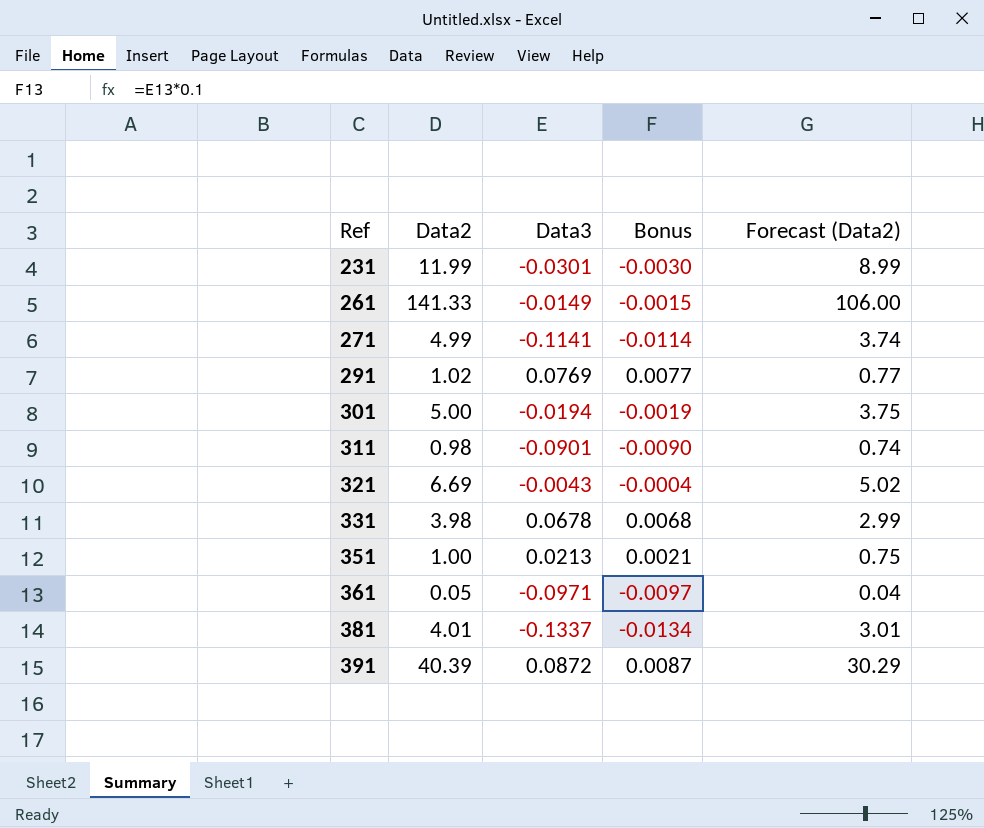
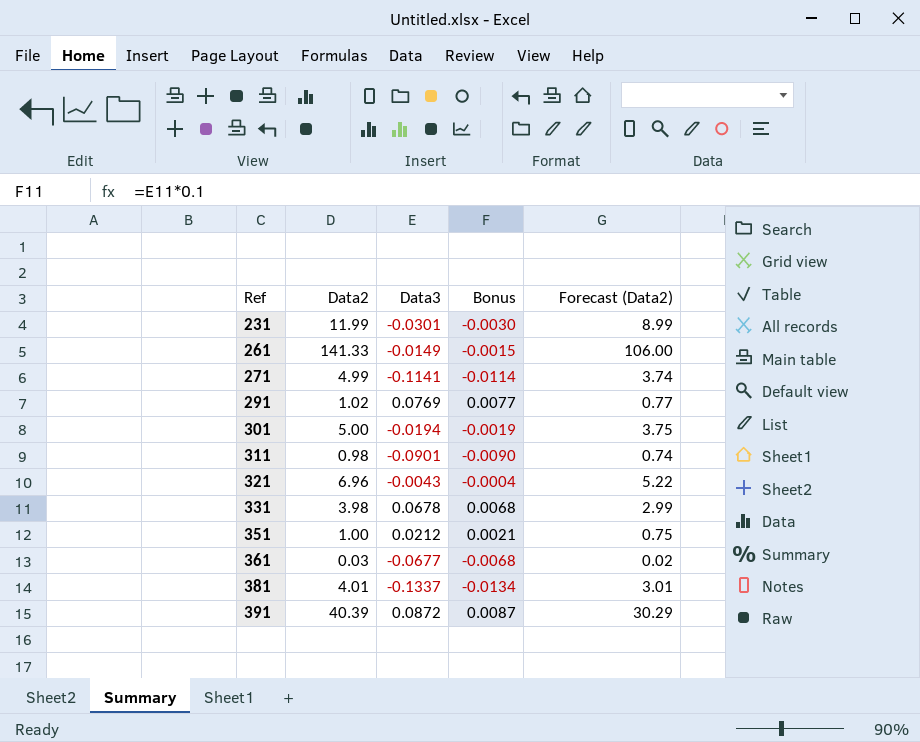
321 | Data2: 6.69 -> 6.96
321 | Forecast (Data2): 5.02 -> 5.22
351 | Data3: 0.0213 -> 0.0212
361 | Data2: 0.05 -> 0.03
361 | Data3: -0.0971 -> -0.0677
361 | Bonus: -0.0097 -> -0.0068
361 | Forecast (Data2): 0.04 -> 0.02

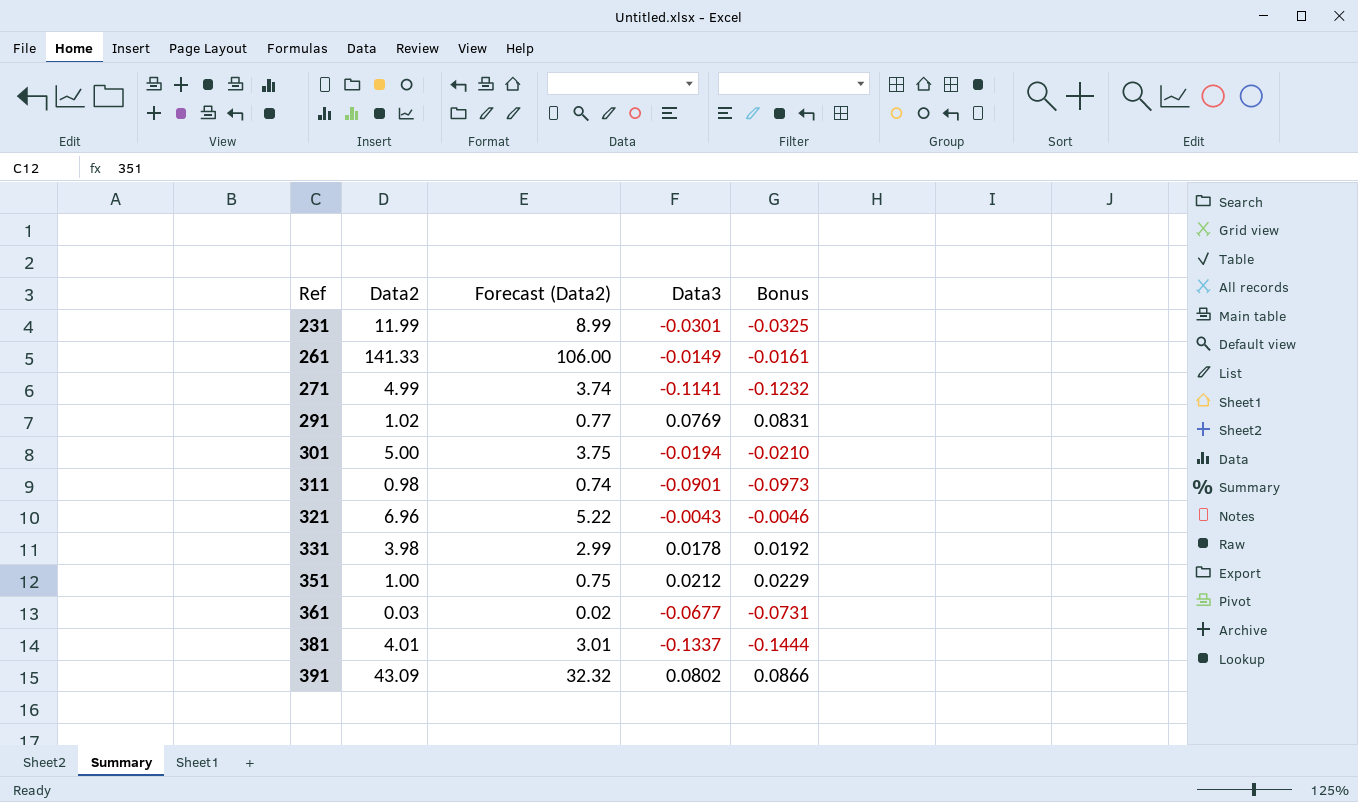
column Forecast (Data2) | position: 5 -> 3
column Bonus | formula: [Data3] * 0.1 -> [Data3] * 1.08
331 | Data3: 0.0678 -> 0.0178
391 | Data2: 40.39 -> 43.09
391 | Forecast (Data2): 30.29 -> 32.32
391 | Data3: 0.0872 -> 0.0802

